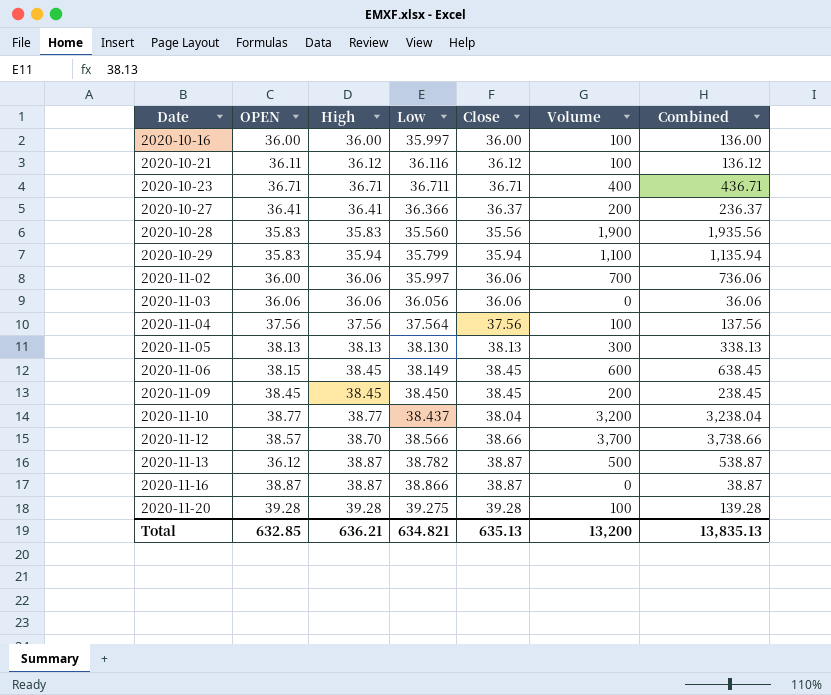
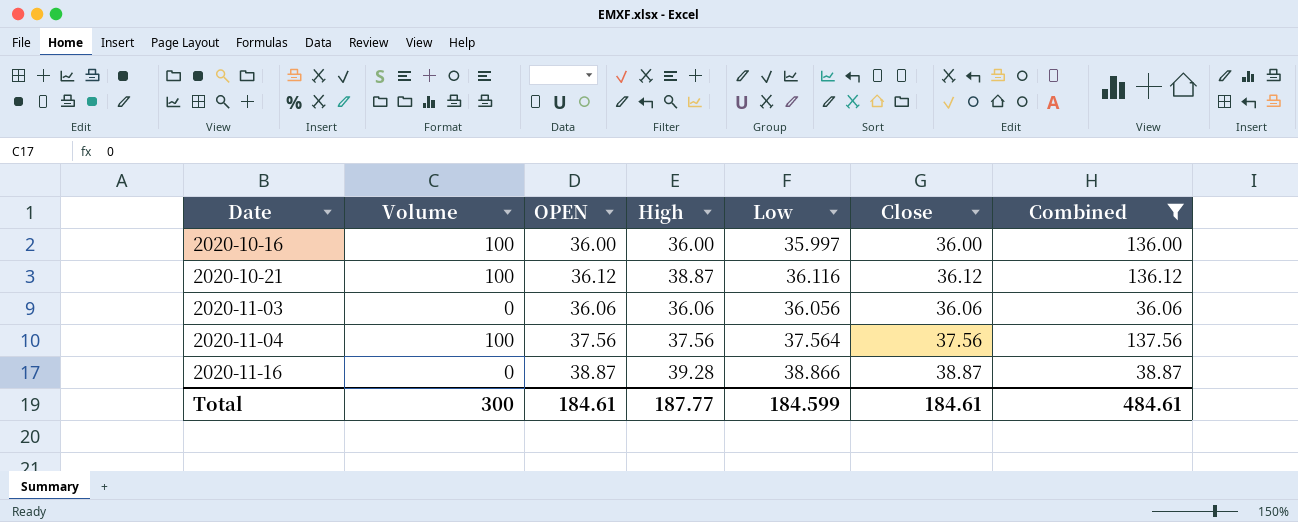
filter: none -> Combined <= 137.56
column Volume | position: 6 -> 2
2020-10-21 | OPEN: 36.11 -> 36.12
2020-10-21 | High: 36.12 -> 38.87
2020-11-16 | High: 38.87 -> 39.28
Total | Volume: 13,200 -> 300
Total | OPEN: 632.85 -> 184.61
Total | High: 636.21 -> 187.77
Total | Low: 634.821 -> 184.599
Total | Close: 635.13 -> 184.61
Total | Combined: 13,835.13 -> 484.61

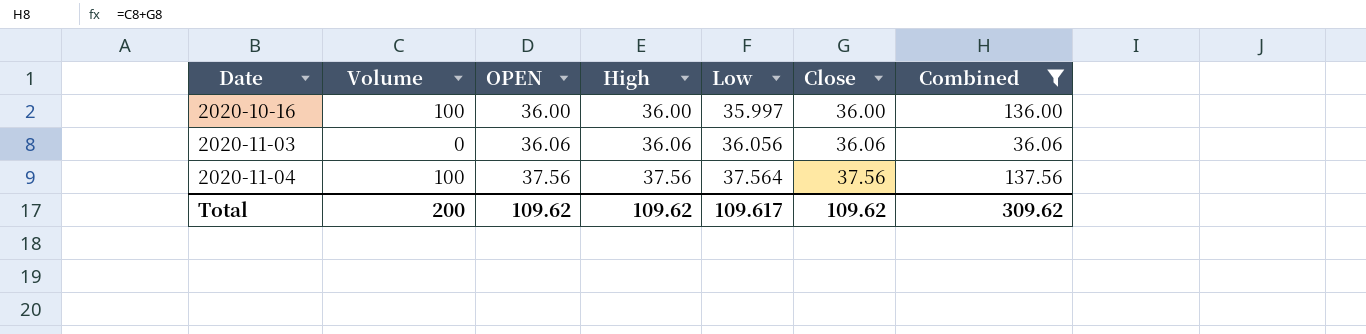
row 2020-10-21: 100 | 36.12 | 38.87 | 36.116 | 36.12 | 136.12 -> none
row 2020-11-16: 0 | 38.87 | 39.28 | 38.866 | 38.87 | 38.87 -> none
Total | Volume: 300 -> 200
Total | OPEN: 184.61 -> 109.62
Total | High: 187.77 -> 109.62
Total | Low: 184.599 -> 109.617
Total | Close: 184.61 -> 109.62
Total | Combined: 484.61 -> 309.62

